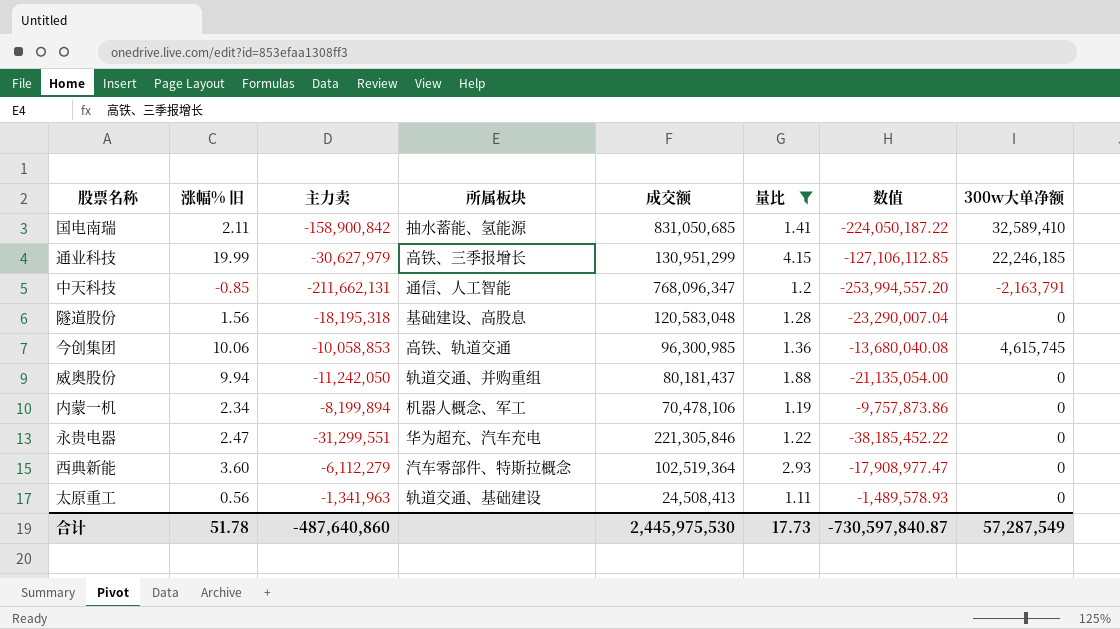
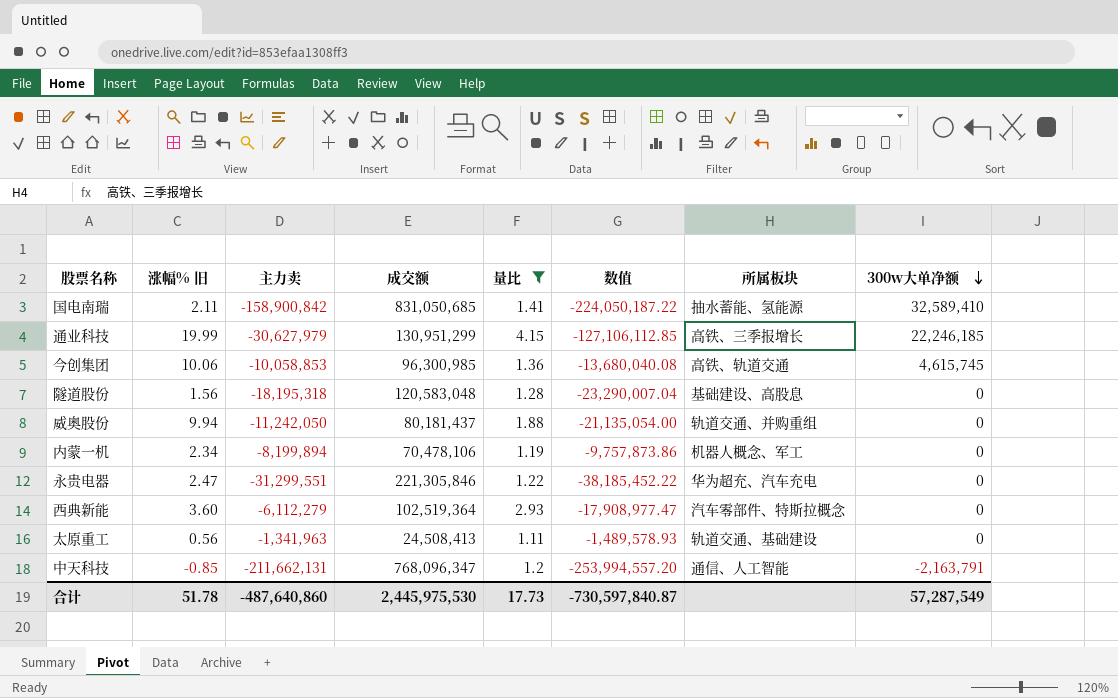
row order: none -> 300w大单净额 descending
column 所属板块 | position: 4 -> 7

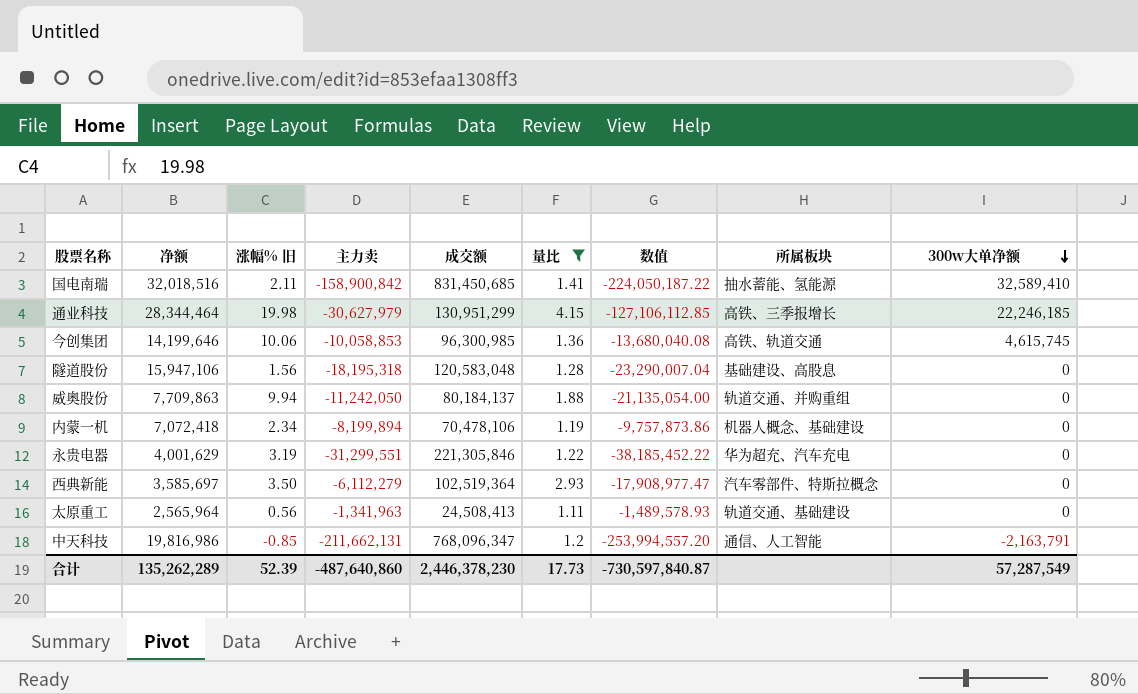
column 净额 | position: none -> 2
国电南瑞 | 成交额: 831,050,685 -> 831,450,685
通业科技 | 涨幅% 旧: 19.99 -> 19.98
威奥股份 | 成交额: 80,181,437 -> 80,184,137
内蒙一机 | 所属板块: 机器人概念、军工 -> 机器人概念、基础建设
永贵电器 | 涨幅% 旧: 2.47 -> 3.19
西典新能 | 涨幅% 旧: 3.60 -> 3.50
合计 | 涨幅% 旧: 51.78 -> 52.39
合计 | 成交额: 2,445,975,530 -> 2,446,378,230

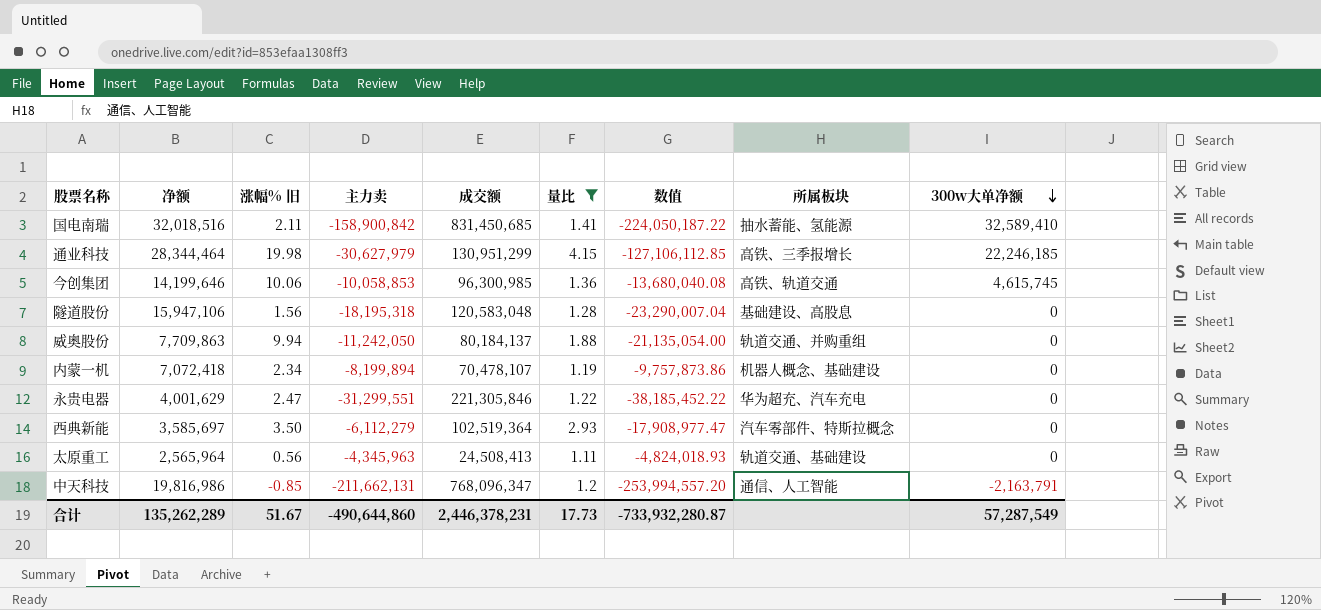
内蒙一机 | 成交额: 70,478,106 -> 70,478,107
永贵电器 | 涨幅% 旧: 3.19 -> 2.47
太原重工 | 主力卖: -1,341,963 -> -4,345,963
太原重工 | 数值: -1,489,578.93 -> -4,824,018.93
合计 | 涨幅% 旧: 52.39 -> 51.67
合计 | 主力卖: -487,640,860 -> -490,644,860
合计 | 成交额: 2,446,378,230 -> 2,446,378,231
合计 | 数值: -730,597,840.87 -> -733,932,280.87

